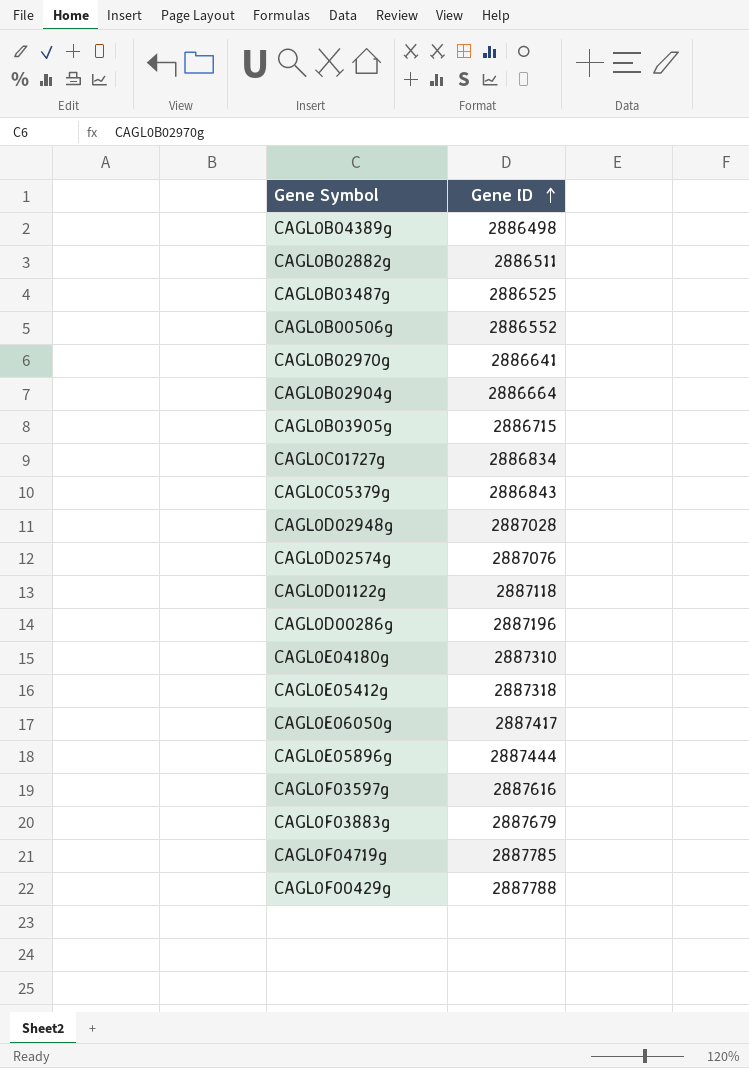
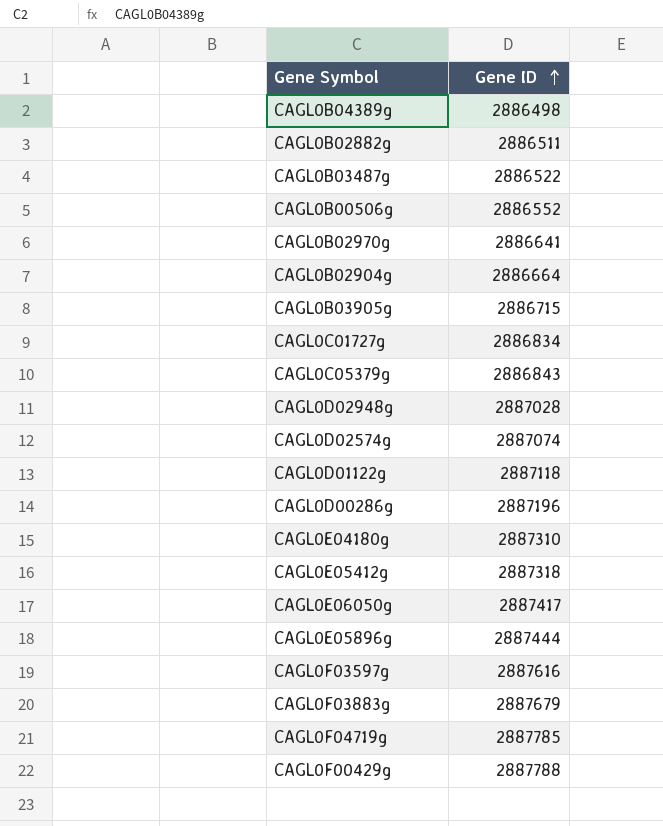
CAGL0B03487g | Gene ID: 2886525 -> 2886522
CAGL0D02574g | Gene ID: 2887076 -> 2887074

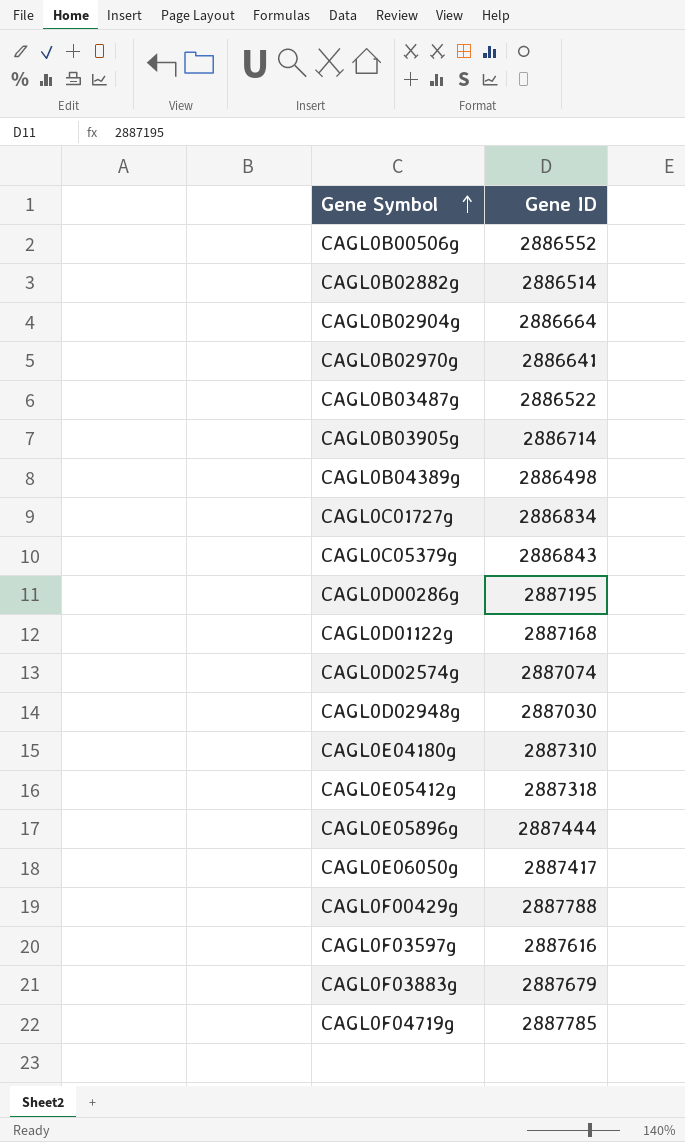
row order: Gene ID ascending -> Gene Symbol ascending
CAGL0B02882g | Gene ID: 2886511 -> 2886514
CAGL0B03905g | Gene ID: 2886715 -> 2886714
CAGL0D00286g | Gene ID: 2887196 -> 2887195
CAGL0D01122g | Gene ID: 2887118 -> 2887168
CAGL0D02948g | Gene ID: 2887028 -> 2887030

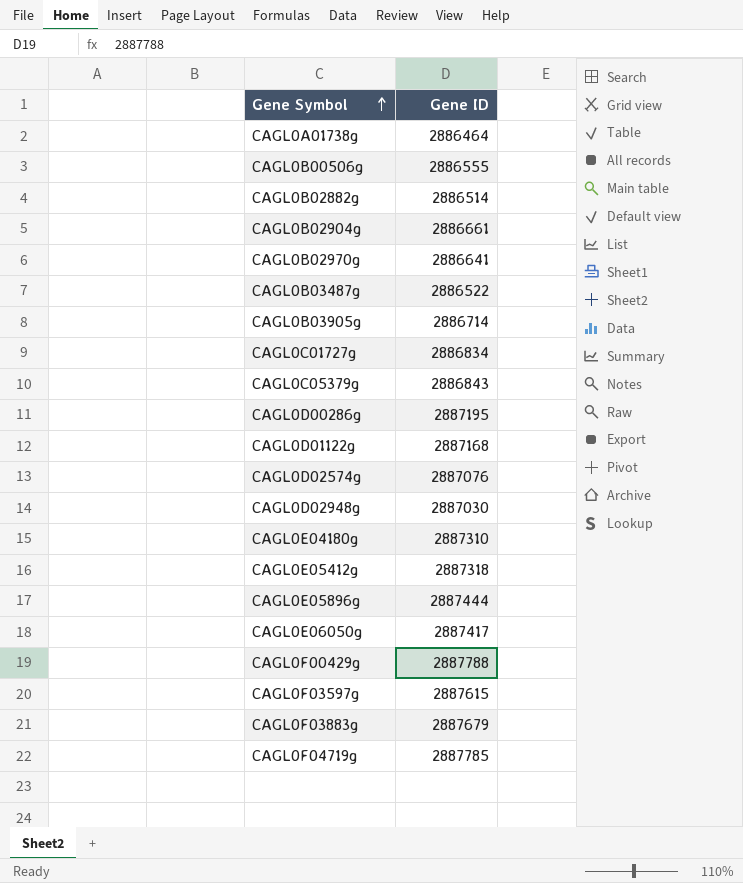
row CAGL0B04389g: 2886498 -> none
row CAGL0A01738g: none -> 2886464
CAGL0B00506g | Gene ID: 2886552 -> 2886555
CAGL0B02904g | Gene ID: 2886664 -> 2886661
CAGL0D02574g | Gene ID: 2887074 -> 2887076
CAGL0F03597g | Gene ID: 2887616 -> 2887615

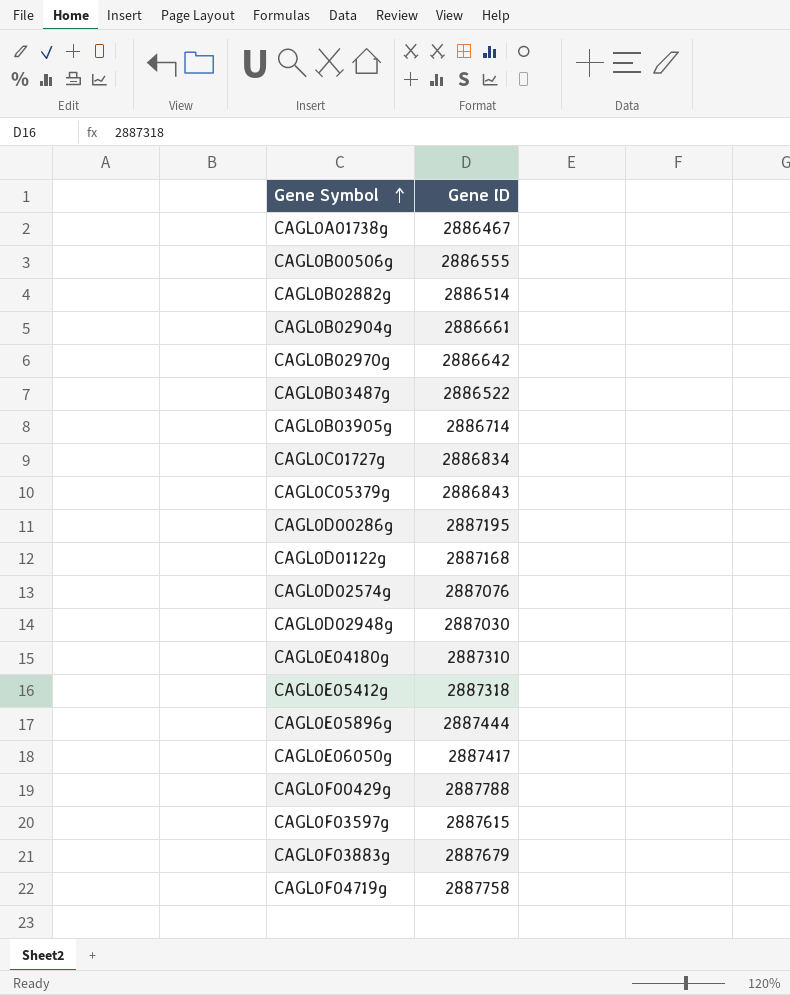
CAGL0A01738g | Gene ID: 2886464 -> 2886467
CAGL0B02970g | Gene ID: 2886641 -> 2886642
CAGL0F04719g | Gene ID: 2887785 -> 2887758

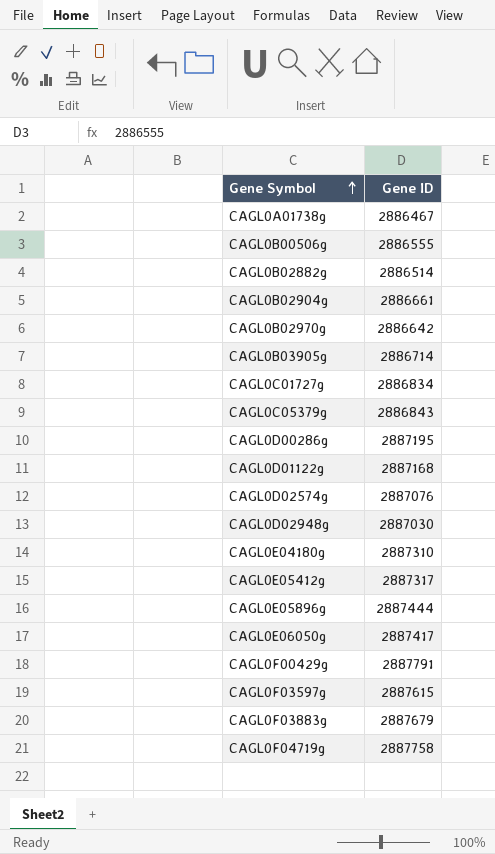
row CAGL0B03487g: 2886522 -> none
CAGL0E05412g | Gene ID: 2887318 -> 2887317
CAGL0F00429g | Gene ID: 2887788 -> 2887791

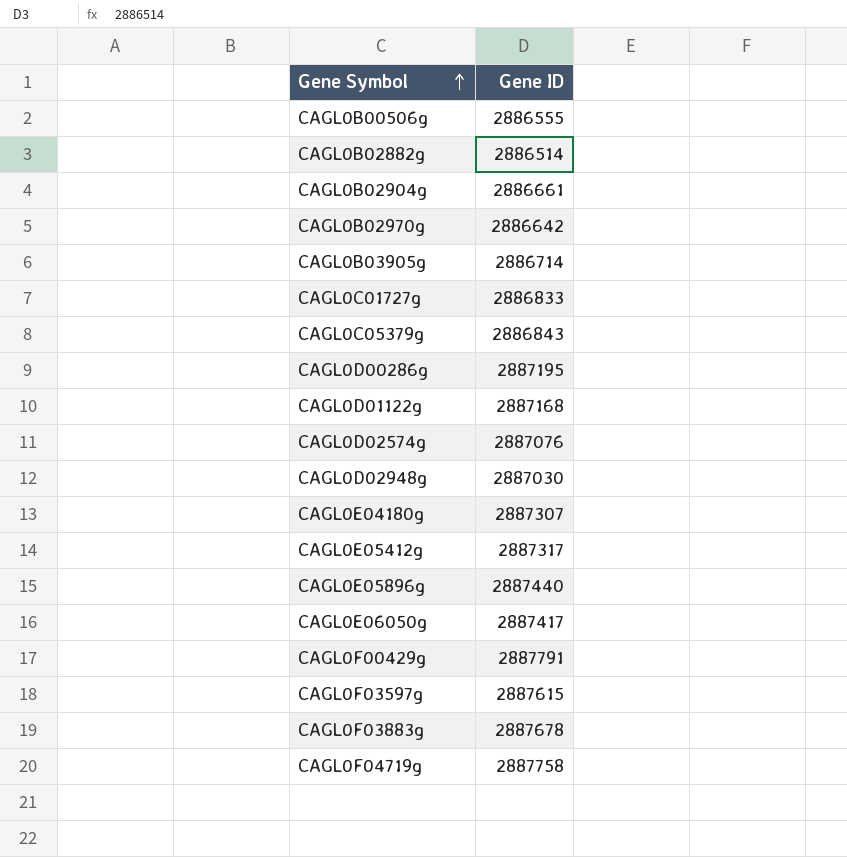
row CAGL0A01738g: 2886467 -> none
CAGL0C01727g | Gene ID: 2886834 -> 2886833
CAGL0E04180g | Gene ID: 2887310 -> 2887307
CAGL0E05896g | Gene ID: 2887444 -> 2887440
CAGL0F03883g | Gene ID: 2887679 -> 2887678

